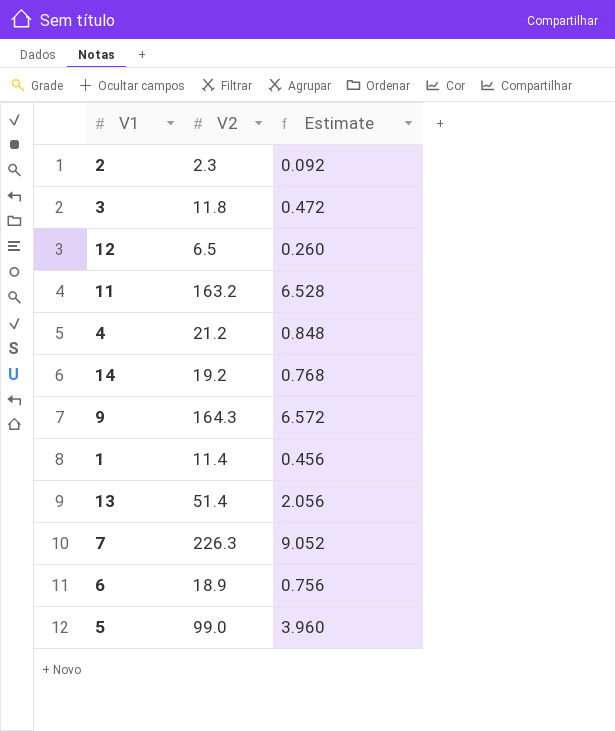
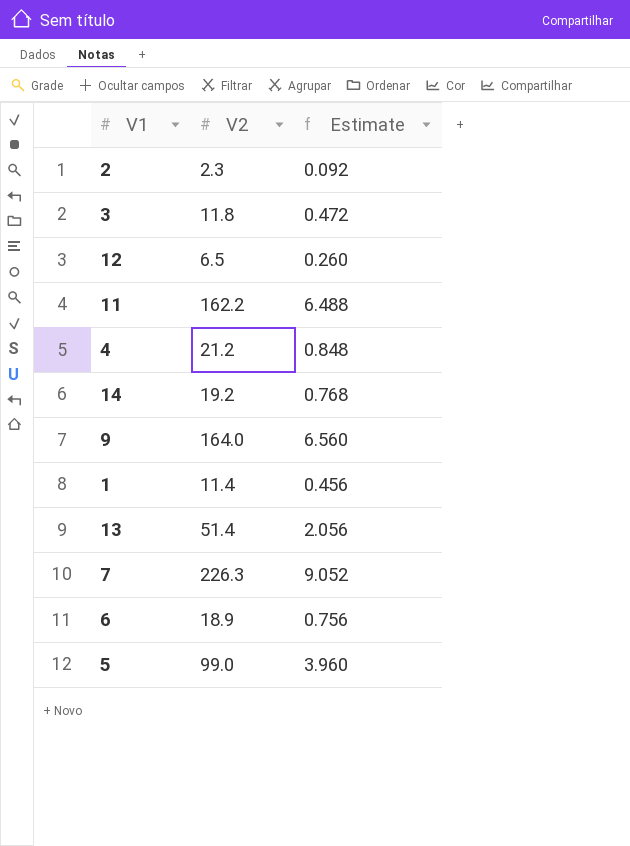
11 | V2: 163.2 -> 162.2
11 | Estimate: 6.528 -> 6.488
9 | V2: 164.3 -> 164.0
9 | Estimate: 6.572 -> 6.560

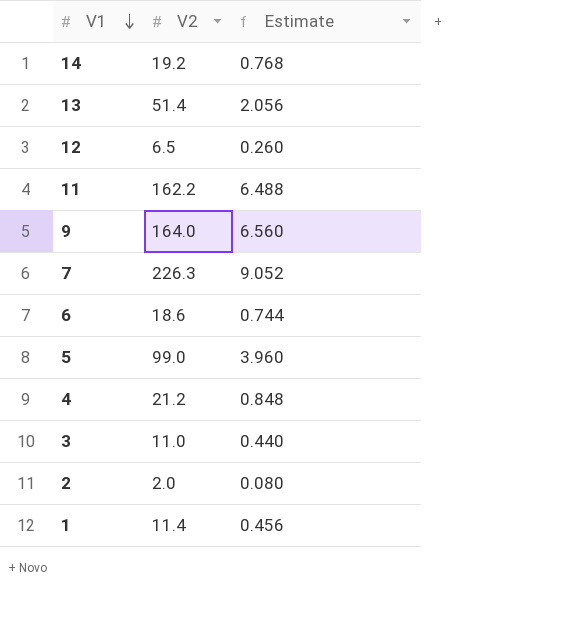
row order: none -> V1 descending
6 | V2: 18.9 -> 18.6
6 | Estimate: 0.756 -> 0.744
3 | V2: 11.8 -> 11.0
3 | Estimate: 0.472 -> 0.440
2 | V2: 2.3 -> 2.0
2 | Estimate: 0.092 -> 0.080

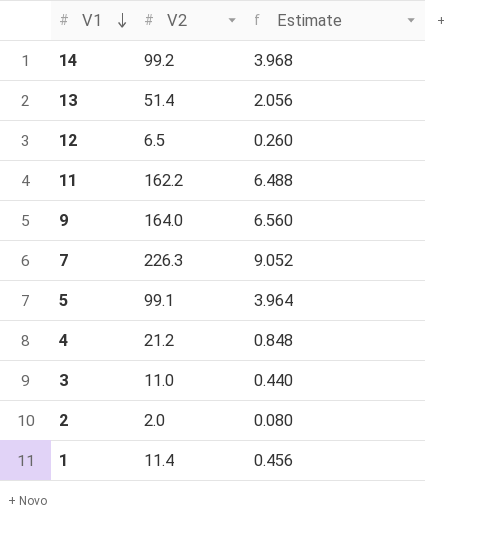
row 6: 18.6 | 0.744 -> none
14 | V2: 19.2 -> 99.2
14 | Estimate: 0.768 -> 3.968
5 | V2: 99.0 -> 99.1
5 | Estimate: 3.960 -> 3.964

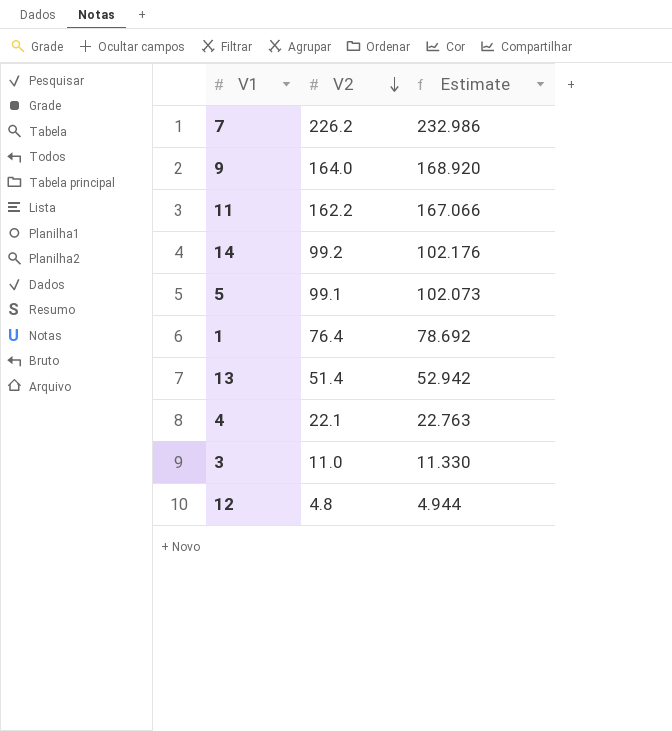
row order: V1 descending -> V2 descending
column Estimate | formula: [V2] * 0.04 -> [V2] * 1.03
row 2: 2.0 | 0.080 -> none
7 | V2: 226.3 -> 226.2
1 | V2: 11.4 -> 76.4
4 | V2: 21.2 -> 22.1
12 | V2: 6.5 -> 4.8

